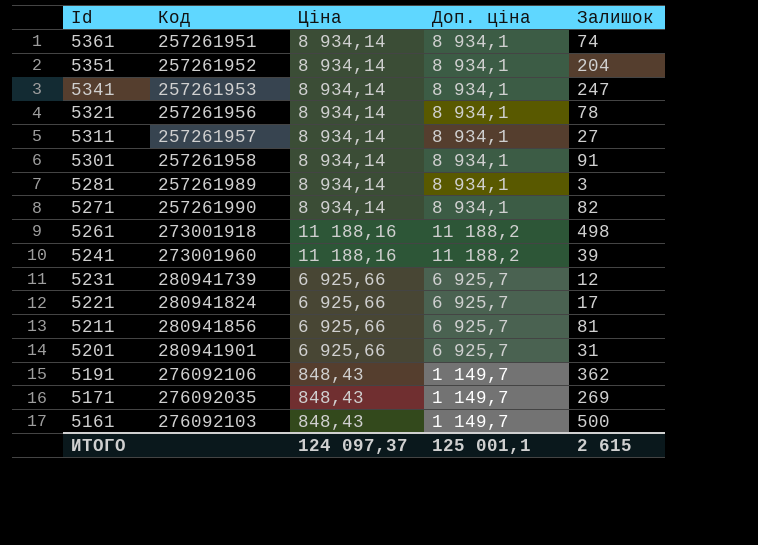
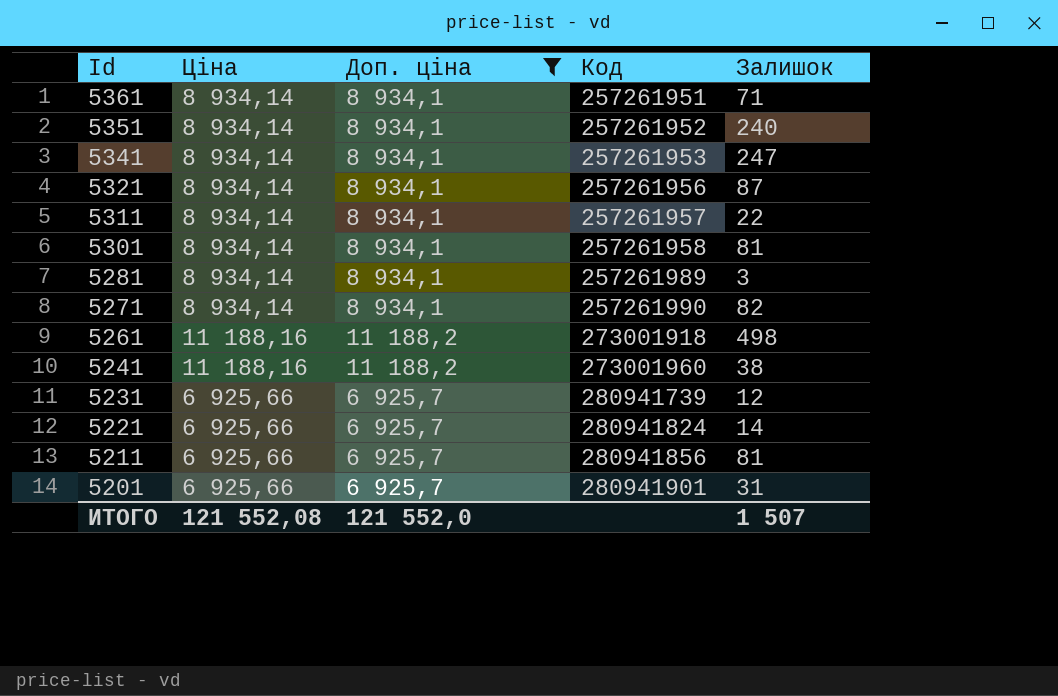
filter: none -> Доп. ціна != 1 149,7
column Код | position: 2 -> 4
5361 | Залишок: 74 -> 71
5351 | Залишок: 204 -> 240
5321 | Залишок: 78 -> 87
5311 | Залишок: 27 -> 22
5301 | Залишок: 91 -> 81
5241 | Залишок: 39 -> 38
5221 | Залишок: 17 -> 14
ИТОГО | Ціна: 124 097,37 -> 121 552,08
ИТОГО | Доп. ціна: 125 001,1 -> 121 552,0
ИТОГО | Залишок: 2 615 -> 1 507

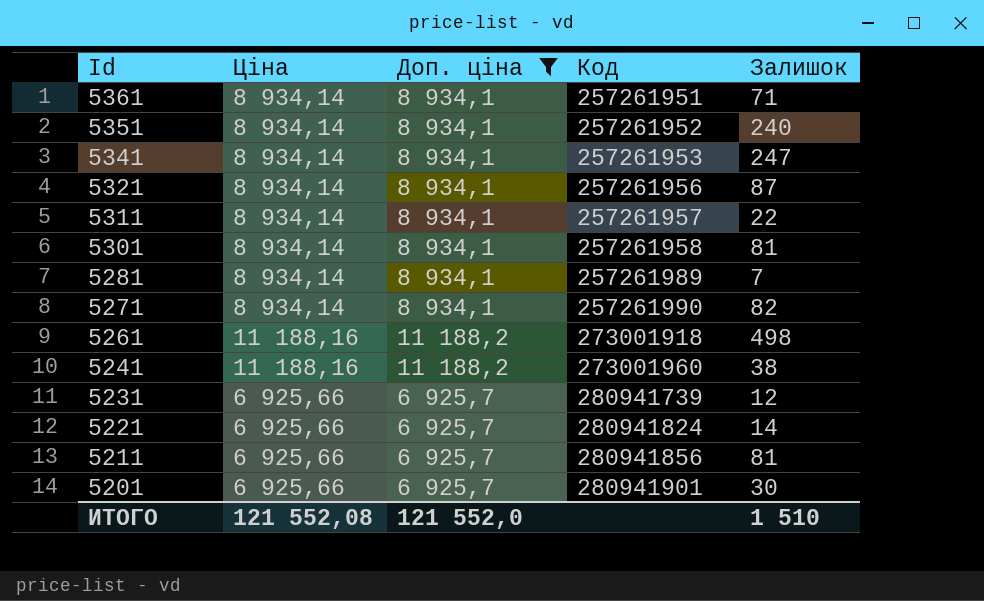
5281 | Залишок: 3 -> 7
5201 | Залишок: 31 -> 30
ИТОГО | Залишок: 1 507 -> 1 510

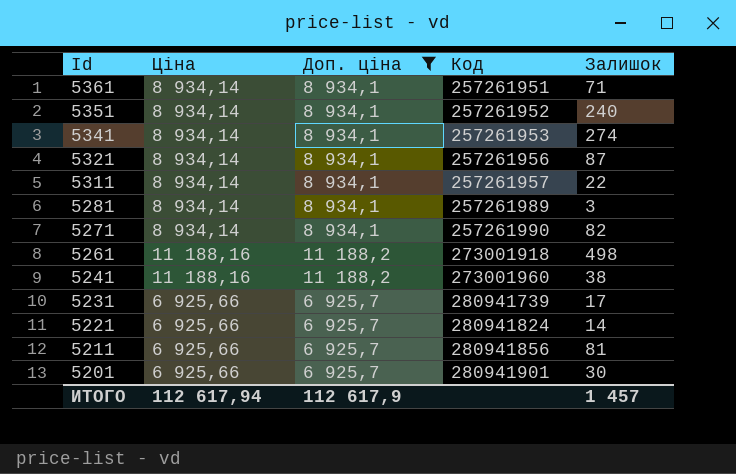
row 5301: 8 934,14 | 8 934,1 | 257261958 | 81 -> none
5341 | Залишок: 247 -> 274
5281 | Залишок: 7 -> 3
5231 | Залишок: 12 -> 17
ИТОГО | Ціна: 121 552,08 -> 112 617,94
ИТОГО | Доп. ціна: 121 552,0 -> 112 617,9
ИТОГО | Залишок: 1 510 -> 1 457

